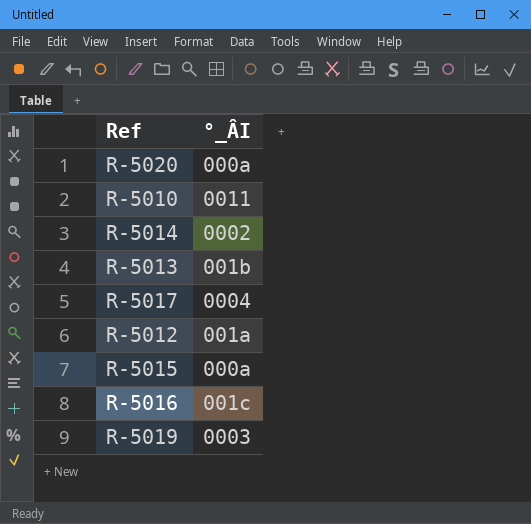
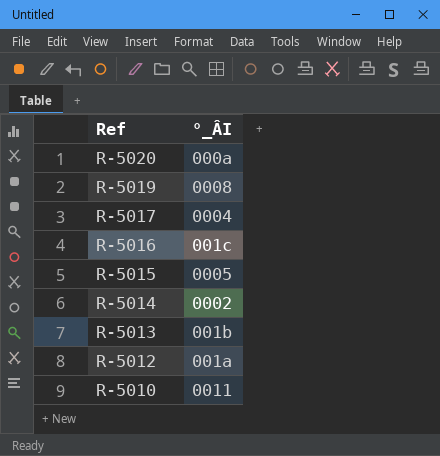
row order: none -> Ref descending
R-5019 | °_ÂI: 0003 -> 0008
R-5015 | °_ÂI: 000a -> 0005

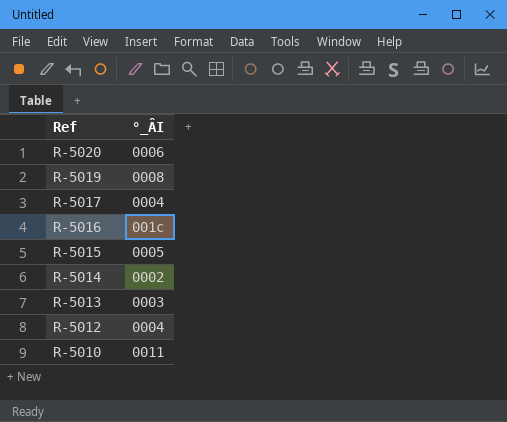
R-5020 | °_ÂI: 000a -> 0006
R-5013 | °_ÂI: 001b -> 0003
R-5012 | °_ÂI: 001a -> 0004

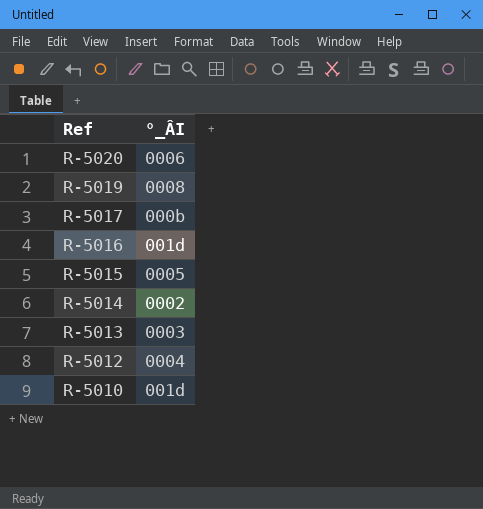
R-5017 | °_ÂI: 0004 -> 000b
R-5016 | °_ÂI: 001c -> 001d
R-5010 | °_ÂI: 0011 -> 001d

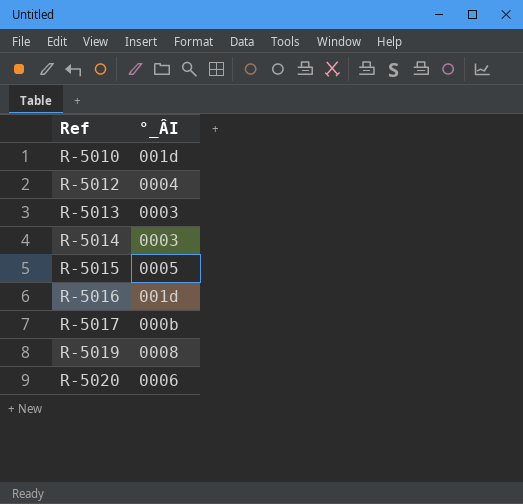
row order: Ref descending -> Ref ascending
R-5014 | °_ÂI: 0002 -> 0003

